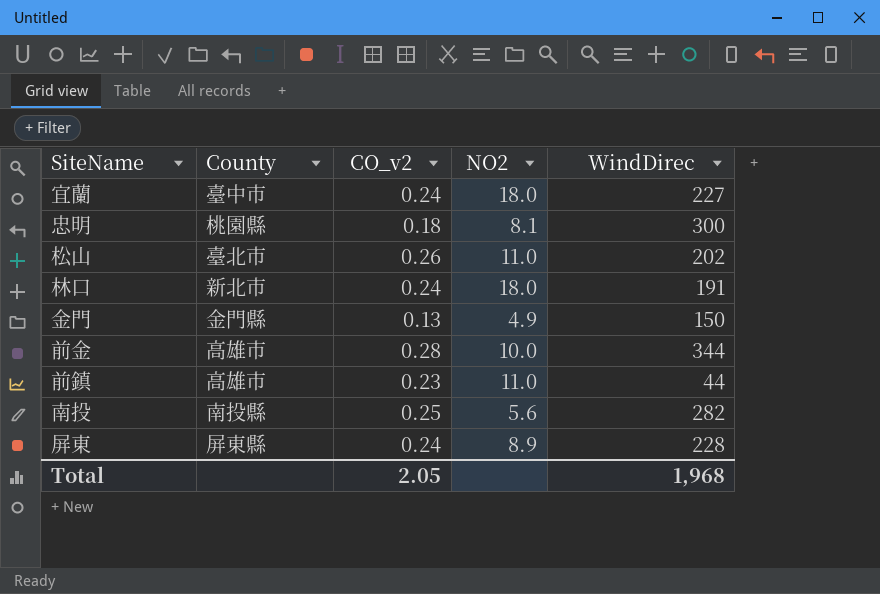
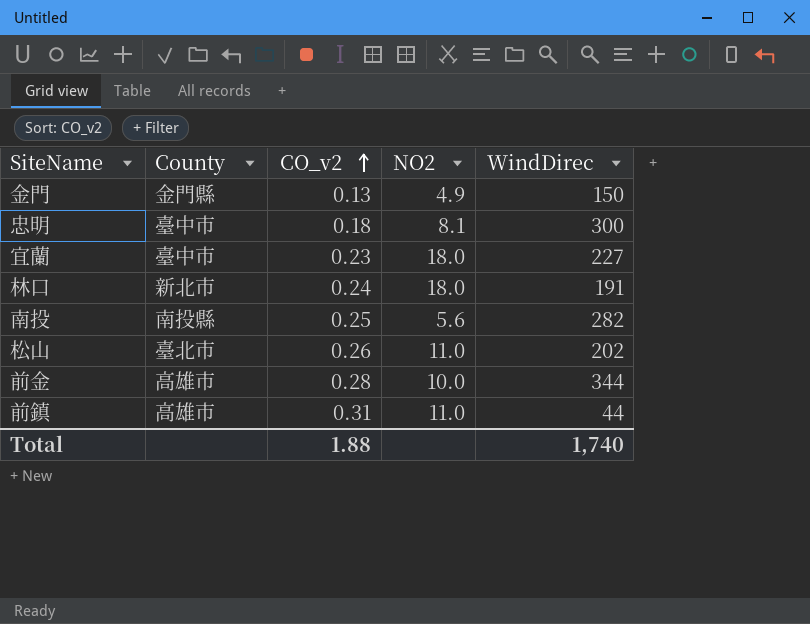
row order: none -> CO_v2 ascending
row 屏東: 屏東縣 | 0.24 | 8.9 | 228 -> none
忠明 | County: 桃園縣 -> 臺中市
宜蘭 | CO_v2: 0.24 -> 0.23
前鎮 | CO_v2: 0.23 -> 0.31
Total | CO_v2: 2.05 -> 1.88
Total | WindDirec: 1,968 -> 1,740

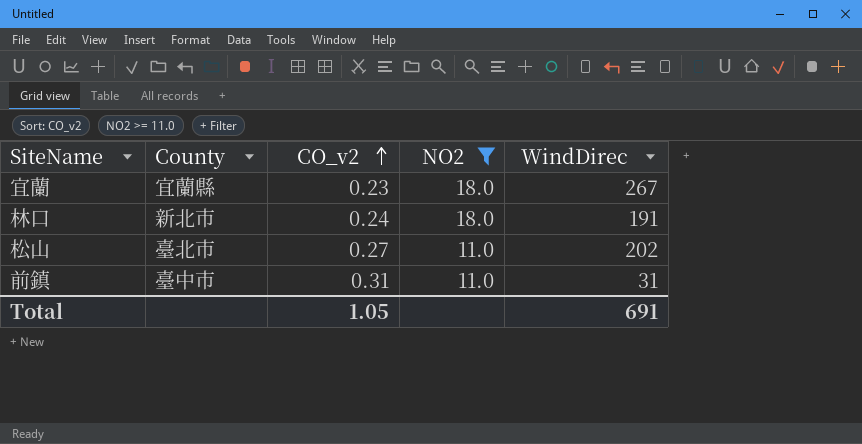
filter: none -> NO2 >= 11.0
宜蘭 | County: 臺中市 -> 宜蘭縣
宜蘭 | WindDirec: 227 -> 267
松山 | CO_v2: 0.26 -> 0.27
前鎮 | County: 高雄市 -> 臺中市
前鎮 | WindDirec: 44 -> 31
Total | CO_v2: 1.88 -> 1.05
Total | WindDirec: 1,740 -> 691

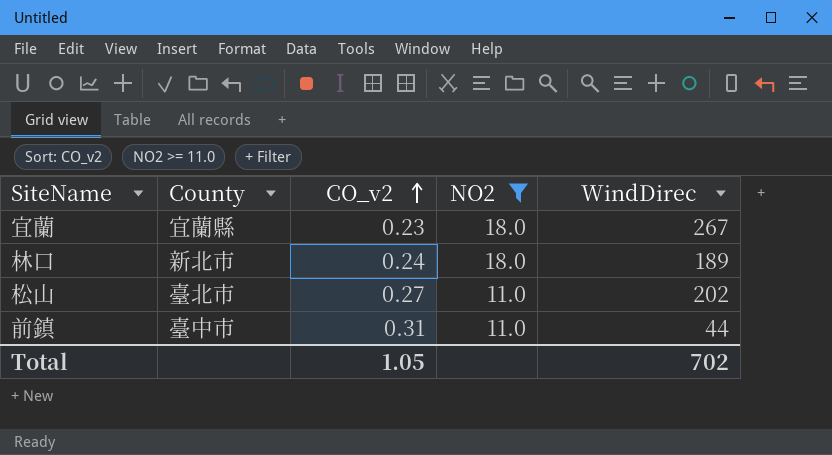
林口 | WindDirec: 191 -> 189
前鎮 | WindDirec: 31 -> 44
Total | WindDirec: 691 -> 702

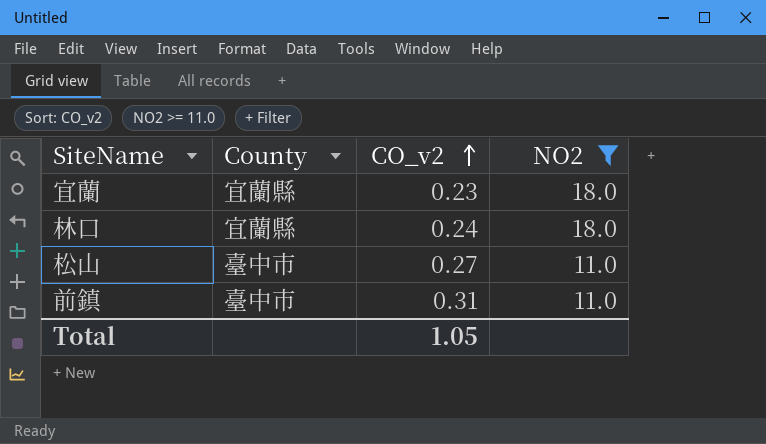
column WindDirec | position: 5 -> none
林口 | County: 新北市 -> 宜蘭縣
松山 | County: 臺北市 -> 臺中市

